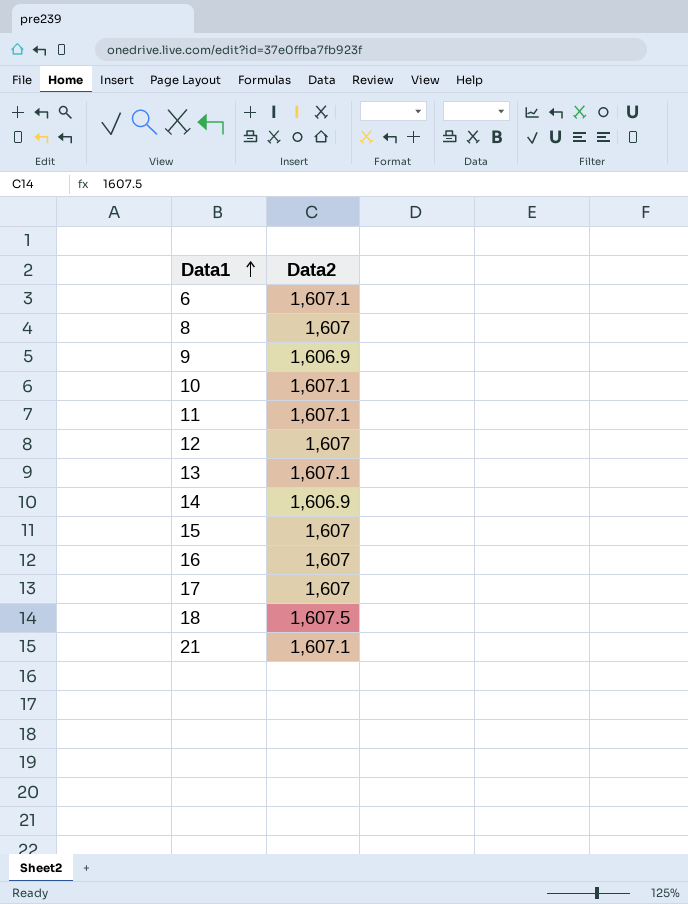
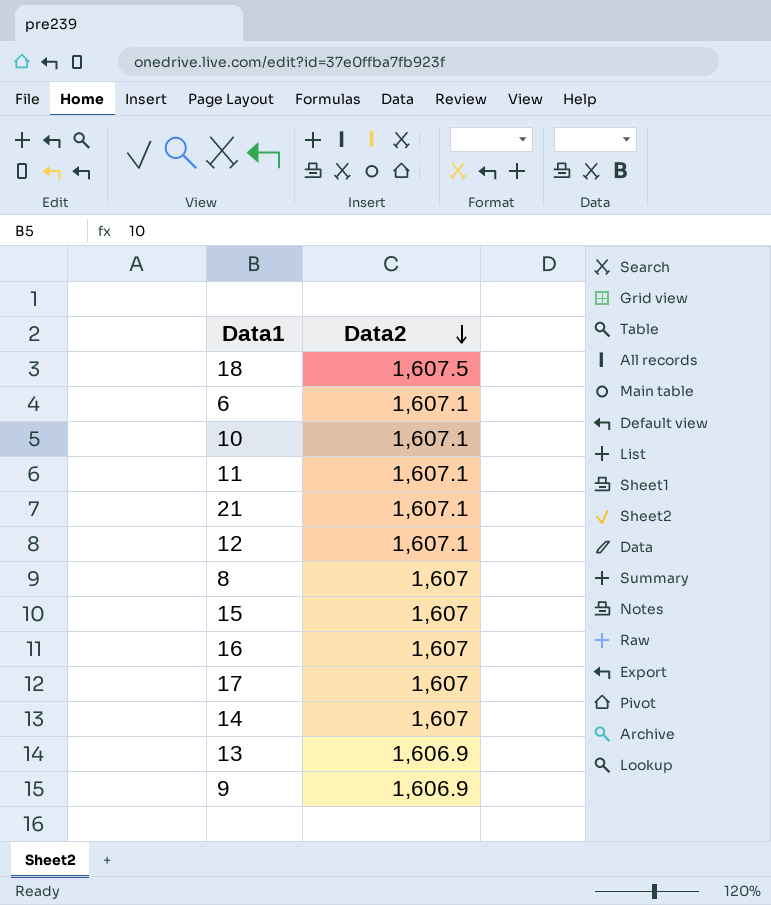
row order: Data1 ascending -> Data2 descending
12 | Data2: 1,607 -> 1,607.1
14 | Data2: 1,606.9 -> 1,607
13 | Data2: 1,607.1 -> 1,606.9

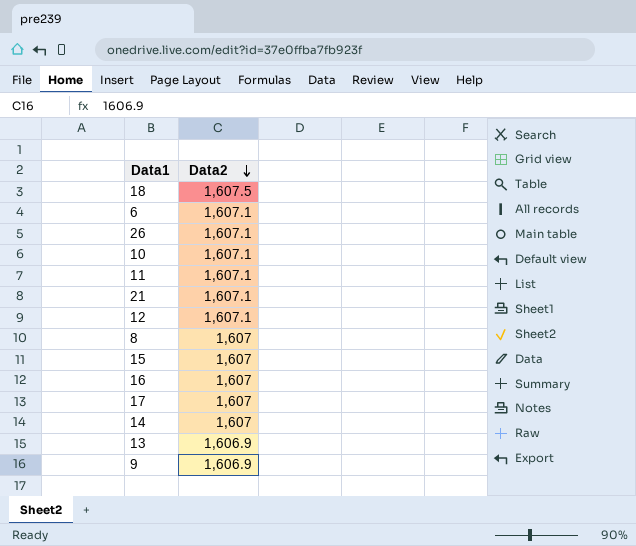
row 26: none -> 1,607.1

